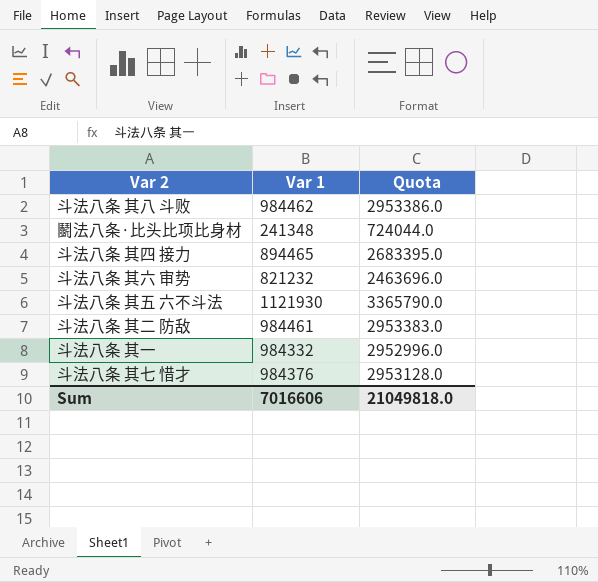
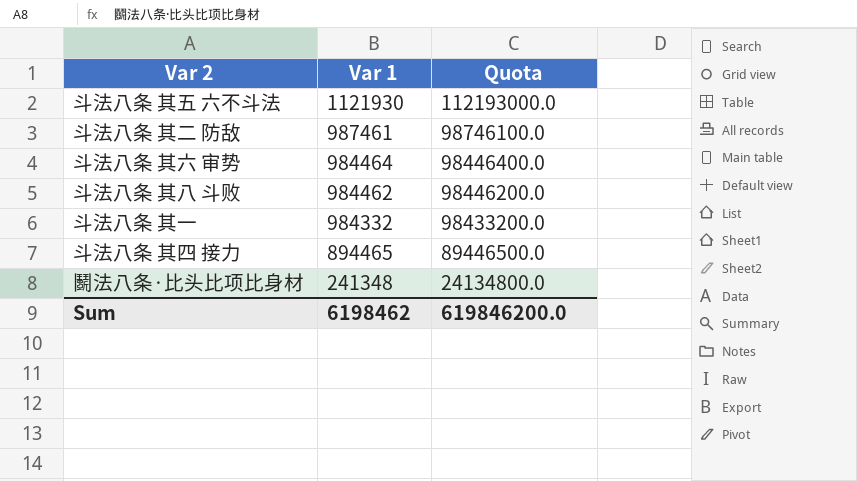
row order: none -> Var 1 descending
column Quota | formula: [Var 1] * 3 -> [Var 1] * 100
row 斗法八条 其七 惜才: 984376 | 2953128.0 -> none
斗法八条 其二 防敌 | Var 1: 984461 -> 987461
斗法八条 其六 审势 | Var 1: 821232 -> 984464
Sum | Var 1: 7016606 -> 6198462
Sum | Quota: 21049818.0 -> 619846200.0

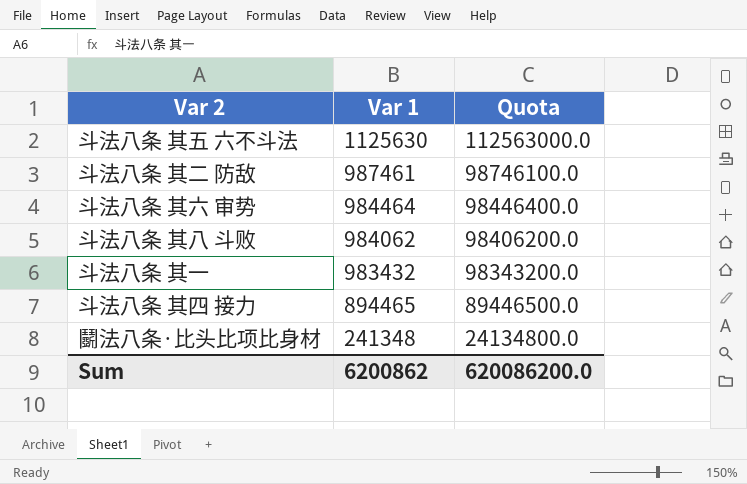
斗法八条 其五 六不斗法 | Var 1: 1121930 -> 1125630
斗法八条 其五 六不斗法 | Quota: 112193000.0 -> 112563000.0
斗法八条 其八 斗败 | Var 1: 984462 -> 984062
斗法八条 其八 斗败 | Quota: 98446200.0 -> 98406200.0
斗法八条 其一 | Var 1: 984332 -> 983432
斗法八条 其一 | Quota: 98433200.0 -> 98343200.0
Sum | Var 1: 6198462 -> 6200862
Sum | Quota: 619846200.0 -> 620086200.0

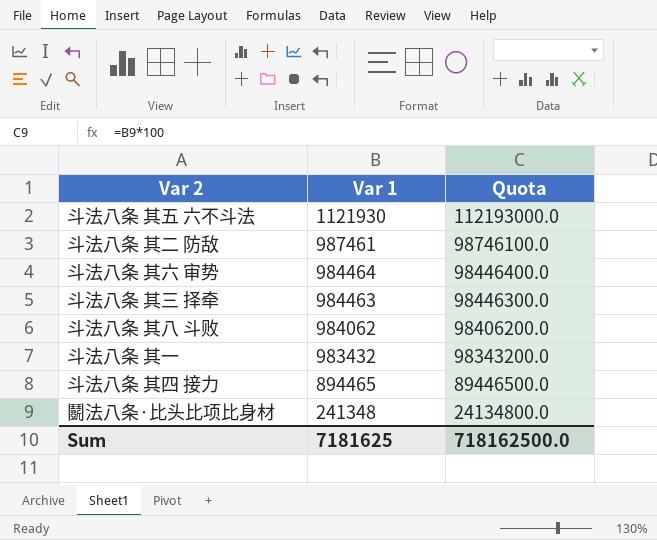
斗法八条 其五 六不斗法 | Var 1: 1125630 -> 1121930
斗法八条 其五 六不斗法 | Quota: 112563000.0 -> 112193000.0
row 斗法八条 其三 择牵: none -> 984463 | 98446300.0
Sum | Var 1: 6200862 -> 7181625
Sum | Quota: 620086200.0 -> 718162500.0

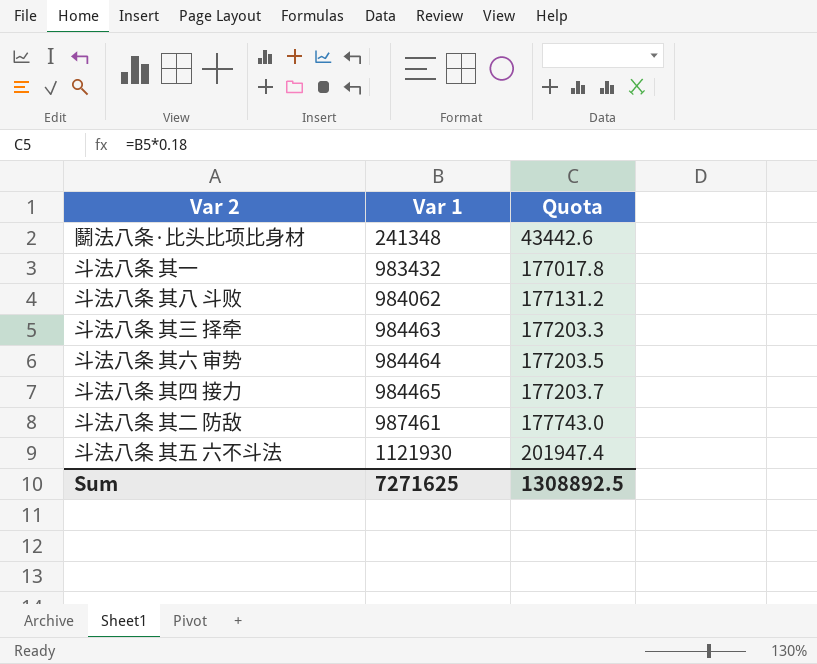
row order: Var 1 descending -> Var 1 ascending
column Quota | formula: [Var 1] * 100 -> [Var 1] * 0.18
斗法八条 其四 接力 | Var 1: 894465 -> 984465
Sum | Var 1: 7181625 -> 7271625
Sum | Quota: 718162500.0 -> 1308892.5

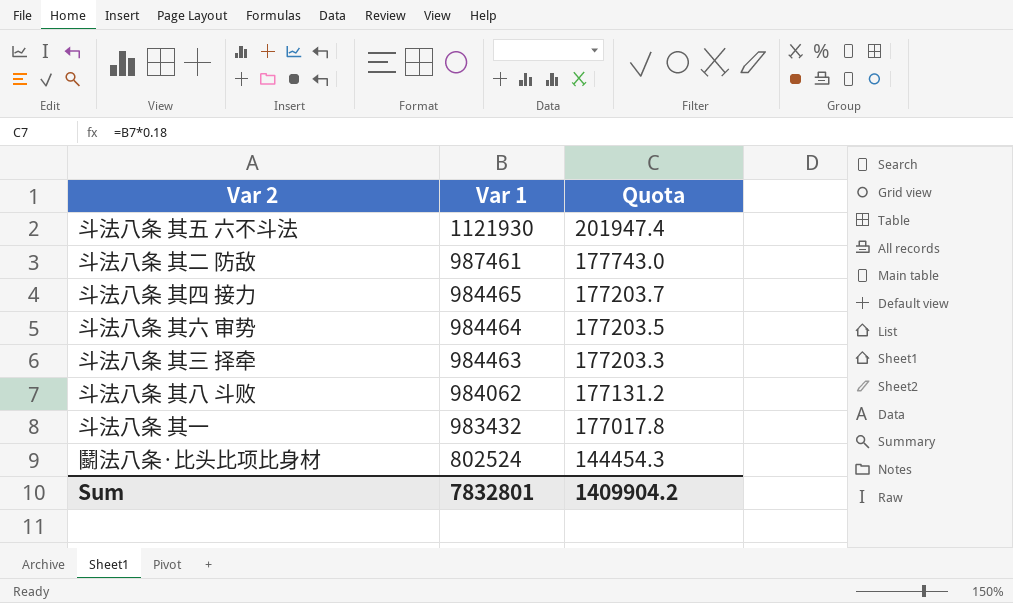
row order: Var 1 ascending -> Var 1 descending
鬭法八条·比头比项比身材 | Var 1: 241348 -> 802524
鬭法八条·比头比项比身材 | Quota: 43442.6 -> 144454.3
Sum | Var 1: 7271625 -> 7832801
Sum | Quota: 1308892.5 -> 1409904.2

